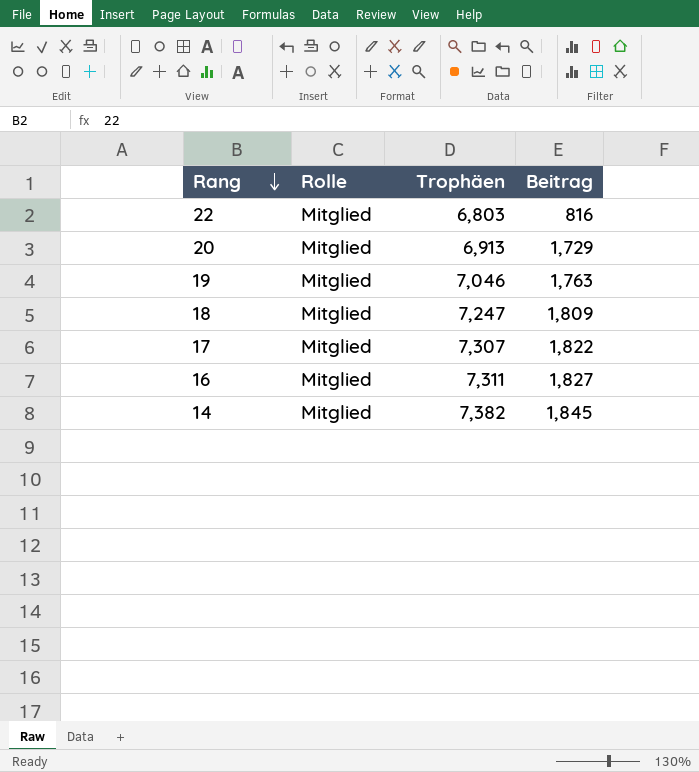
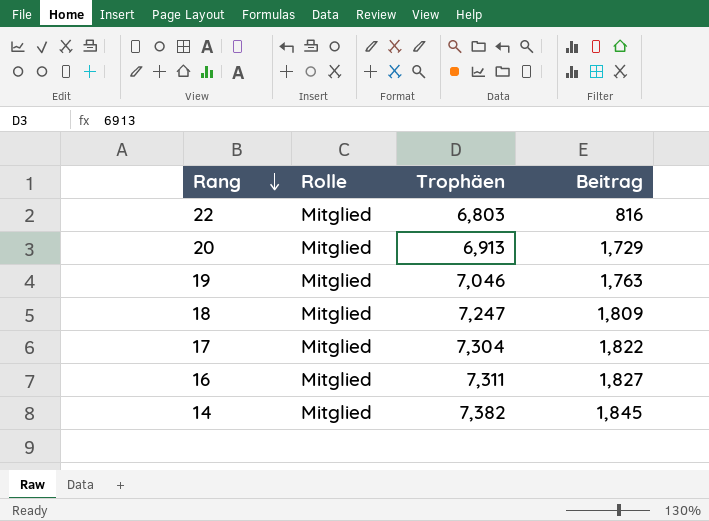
17 | Trophäen: 7,307 -> 7,304

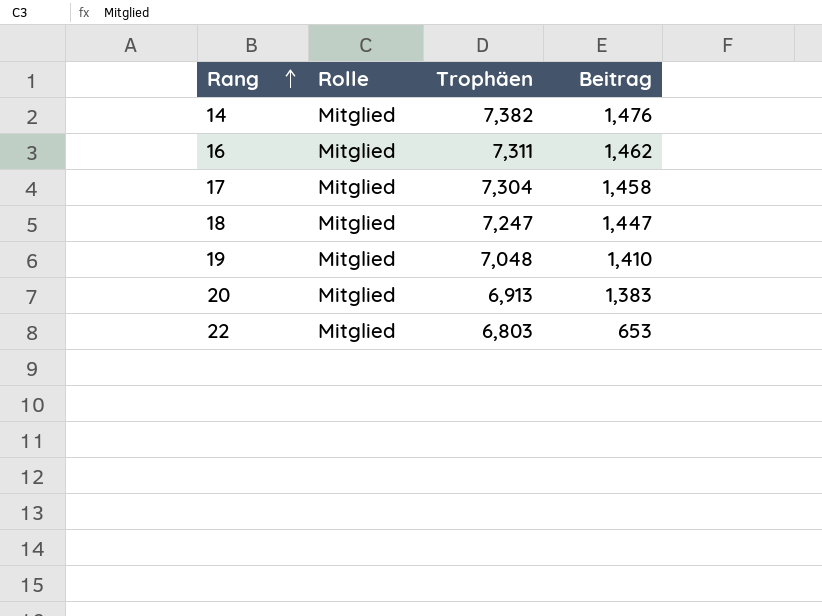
row order: Rang descending -> Rang ascending
14 | Beitrag: 1,845 -> 1,476
16 | Beitrag: 1,827 -> 1,462
17 | Beitrag: 1,822 -> 1,458
18 | Beitrag: 1,809 -> 1,447
19 | Trophäen: 7,046 -> 7,048
19 | Beitrag: 1,763 -> 1,410
20 | Beitrag: 1,729 -> 1,383
22 | Beitrag: 816 -> 653

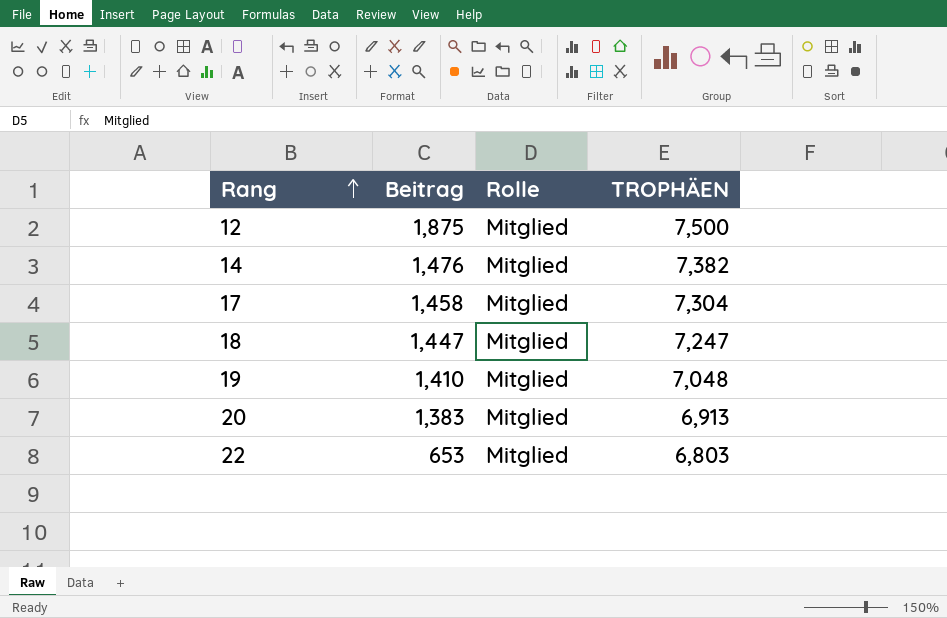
column Beitrag | position: 4 -> 2
column name: Trophäen -> TROPHÄEN
row 16: Mitglied | 7,311 | 1,462 -> none
row 12: none -> 1,875 | Mitglied | 7,500

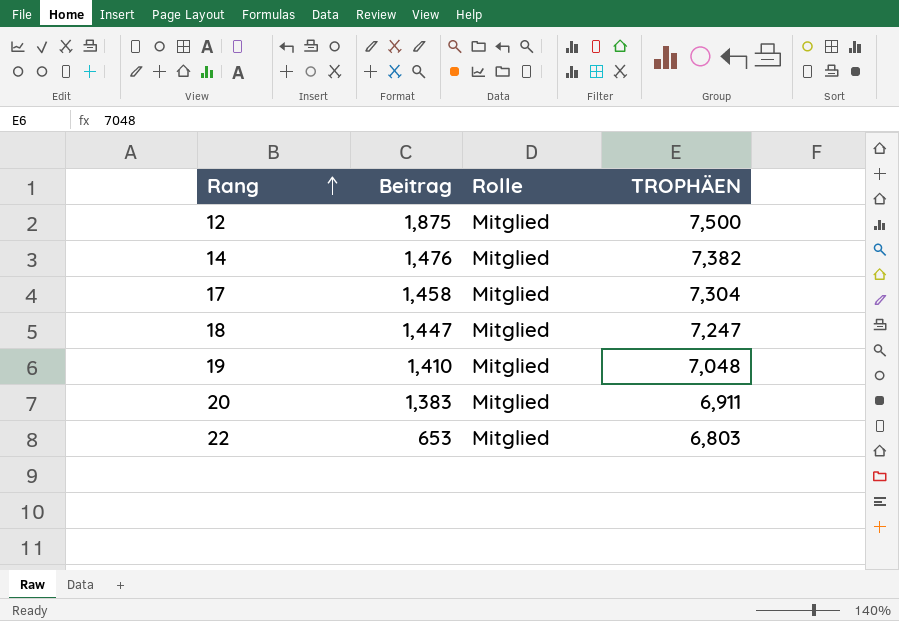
20 | TROPHÄEN: 6,913 -> 6,911

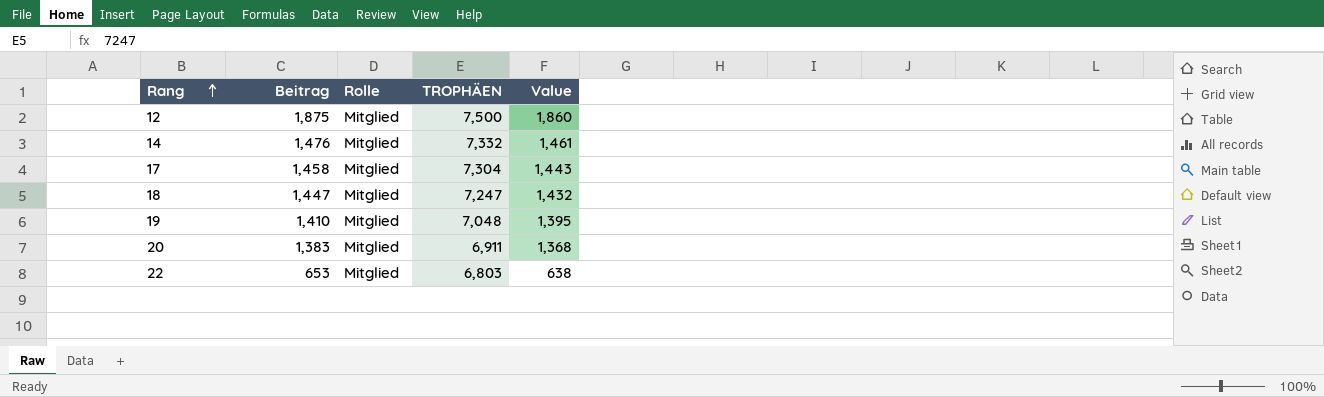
column Value | formula: none -> [Beitrag] - 15
14 | TROPHÄEN: 7,382 -> 7,332

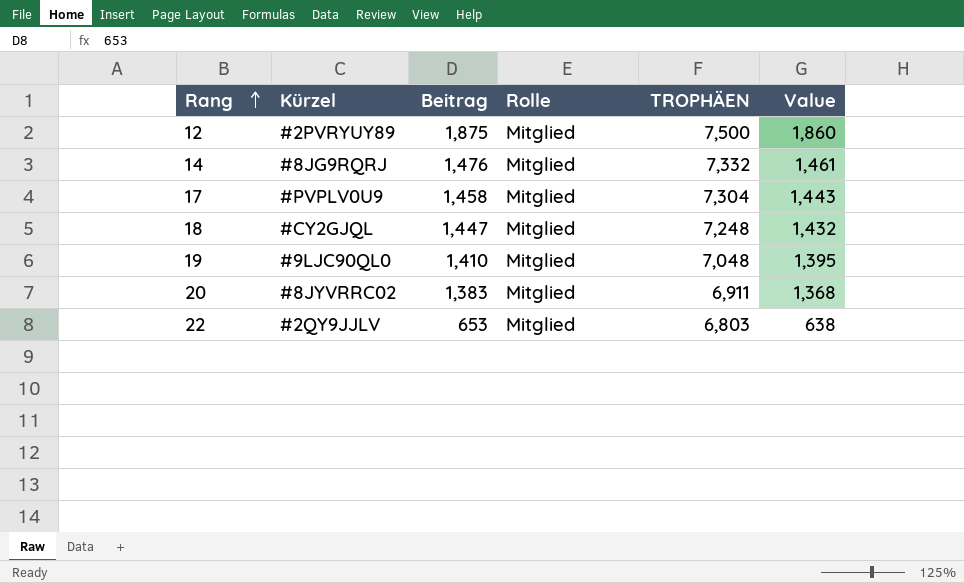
column Kürzel | position: none -> 2
18 | TROPHÄEN: 7,247 -> 7,248

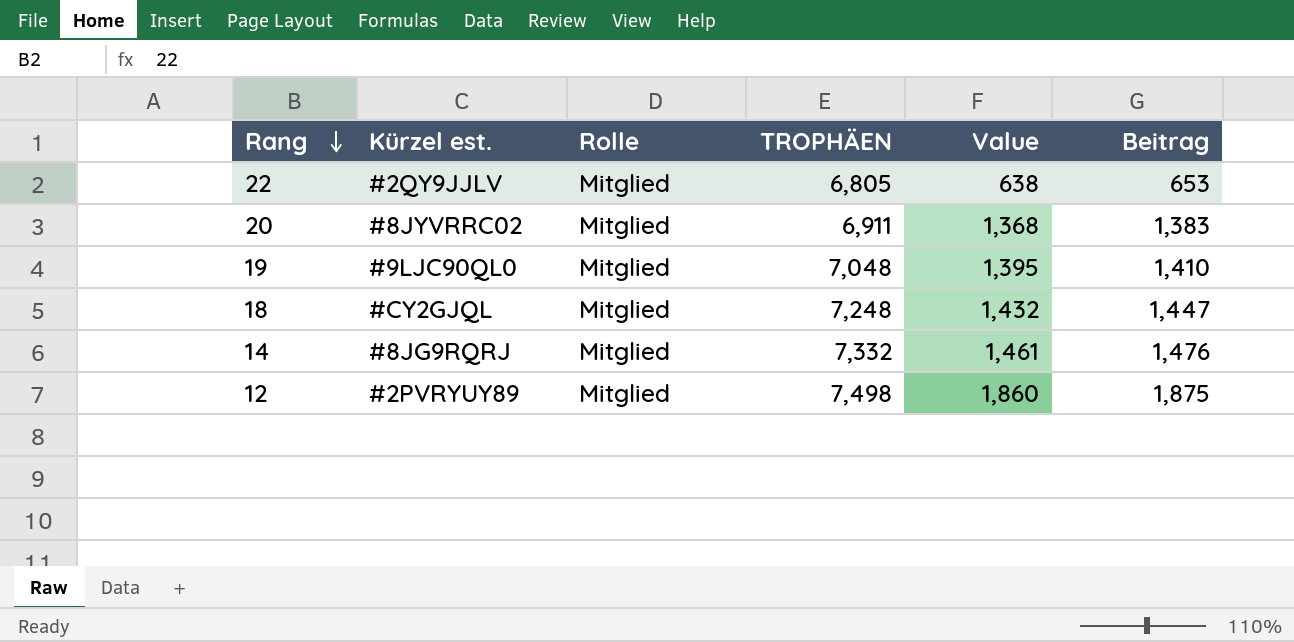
row order: Rang ascending -> Rang descending
column name: Kürzel -> Kürzel est.
column Beitrag | position: 3 -> 6
row 17: #PVPLV0U9 | 1,458 | Mitglied | 7,304 | 1,443 -> none
22 | TROPHÄEN: 6,803 -> 6,805
12 | TROPHÄEN: 7,500 -> 7,498

